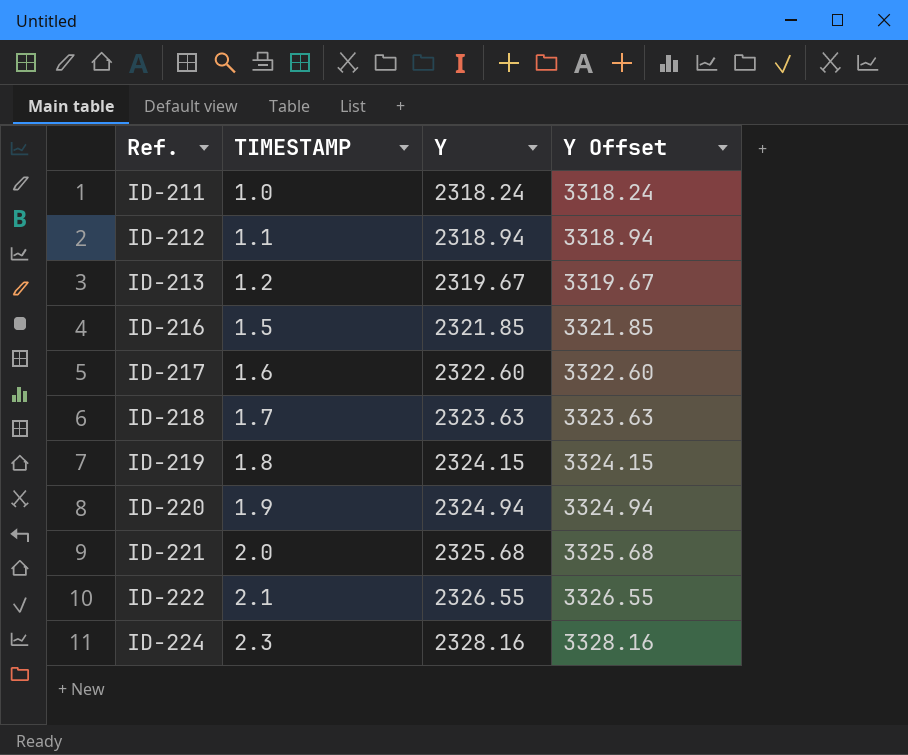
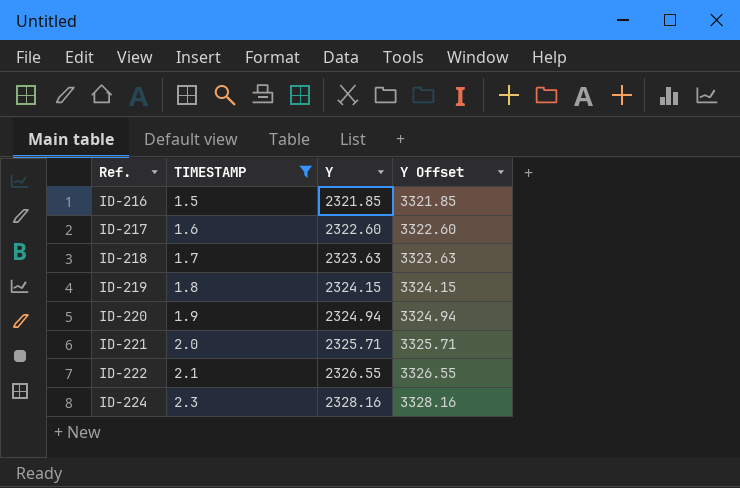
filter: none -> TIMESTAMP >= 1.5
ID-221 | Y: 2325.68 -> 2325.71
ID-221 | Y Offset: 3325.68 -> 3325.71

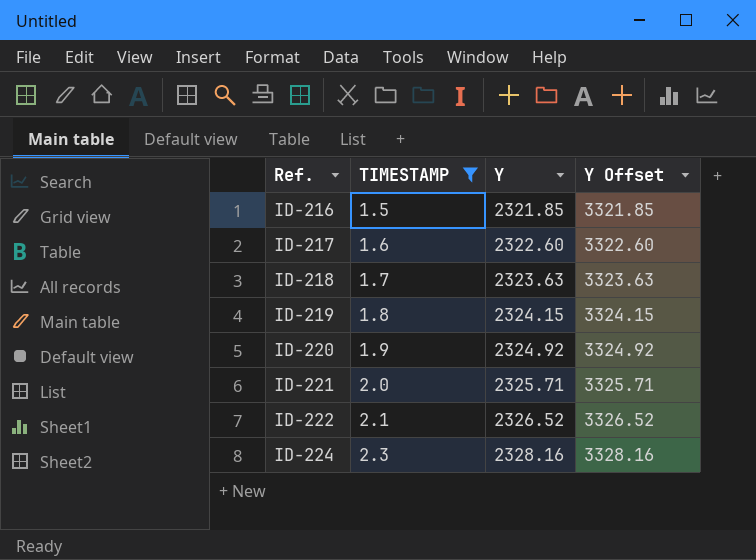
ID-220 | Y: 2324.94 -> 2324.92
ID-220 | Y Offset: 3324.94 -> 3324.92
ID-222 | Y: 2326.55 -> 2326.52
ID-222 | Y Offset: 3326.55 -> 3326.52

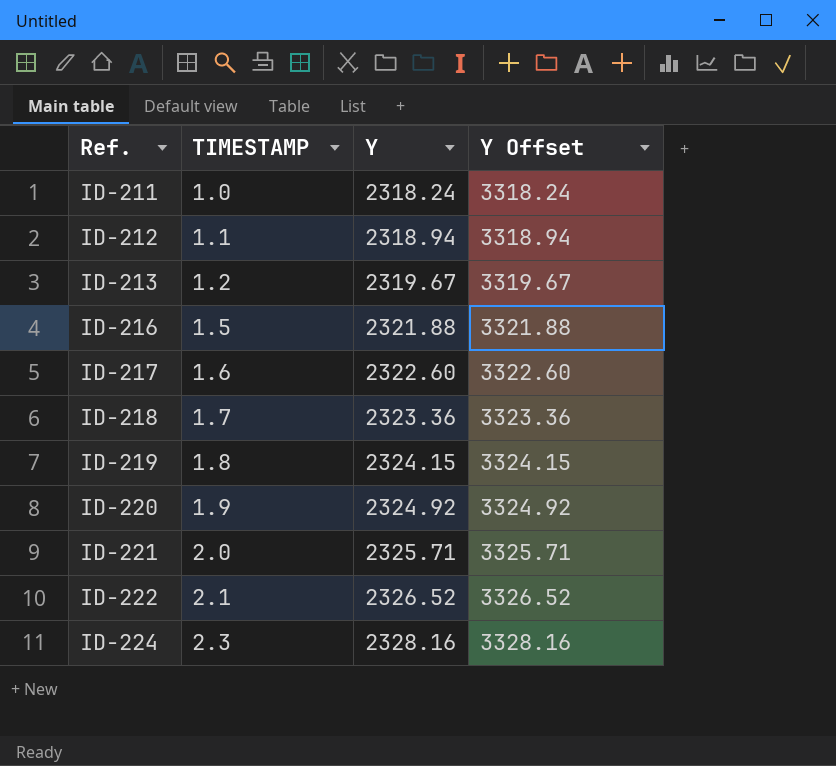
filter: TIMESTAMP >= 1.5 -> none
ID-216 | Y: 2321.85 -> 2321.88
ID-216 | Y Offset: 3321.85 -> 3321.88
ID-218 | Y: 2323.63 -> 2323.36
ID-218 | Y Offset: 3323.63 -> 3323.36

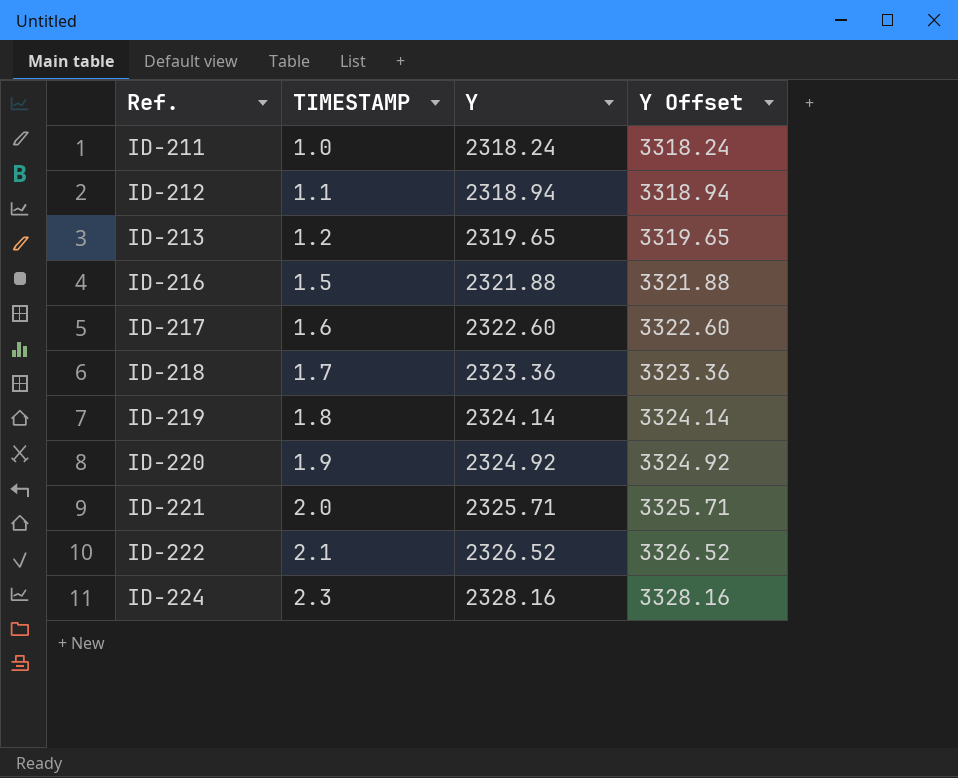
ID-213 | Y: 2319.67 -> 2319.65
ID-213 | Y Offset: 3319.67 -> 3319.65
ID-219 | Y: 2324.15 -> 2324.14
ID-219 | Y Offset: 3324.15 -> 3324.14

